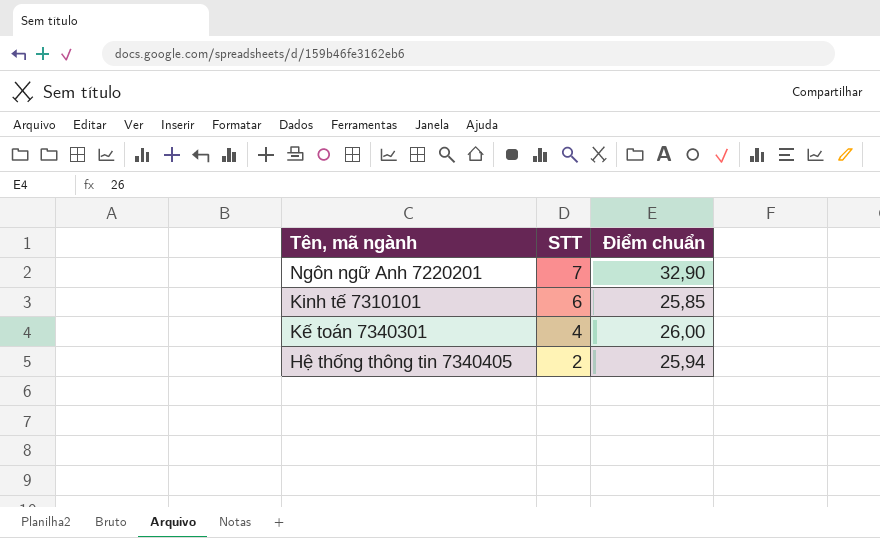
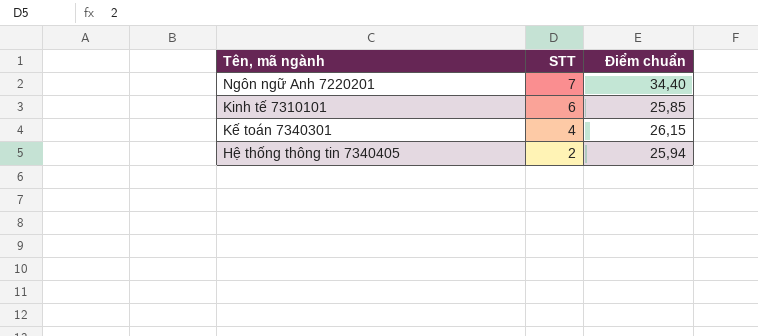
Ngôn ngữ Anh 7220201 | Điểm chuẩn: 32,90 -> 34,40
Kế toán 7340301 | Điểm chuẩn: 26,00 -> 26,15

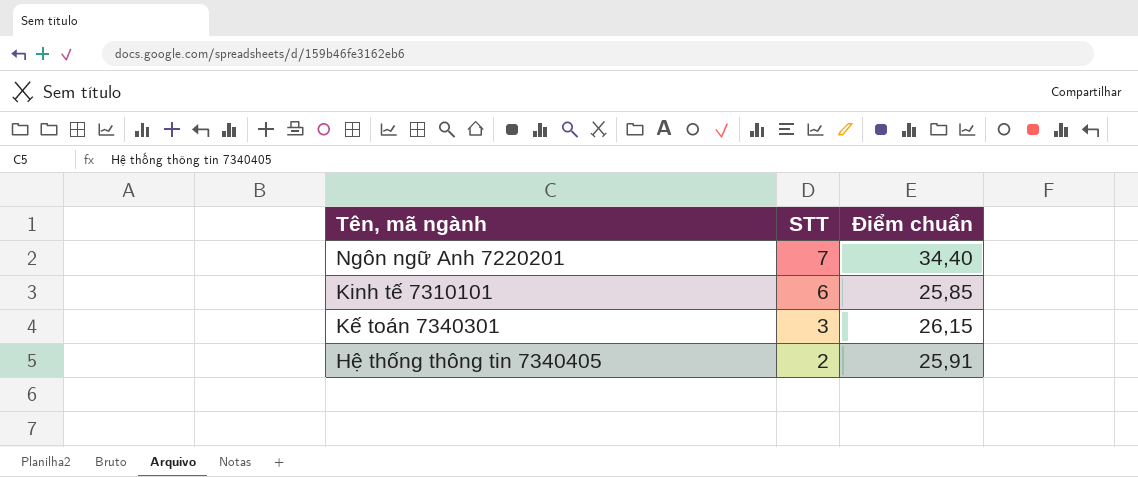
Kế toán 7340301 | STT: 4 -> 3
Hệ thống thông tin 7340405 | Điểm chuẩn: 25,94 -> 25,91

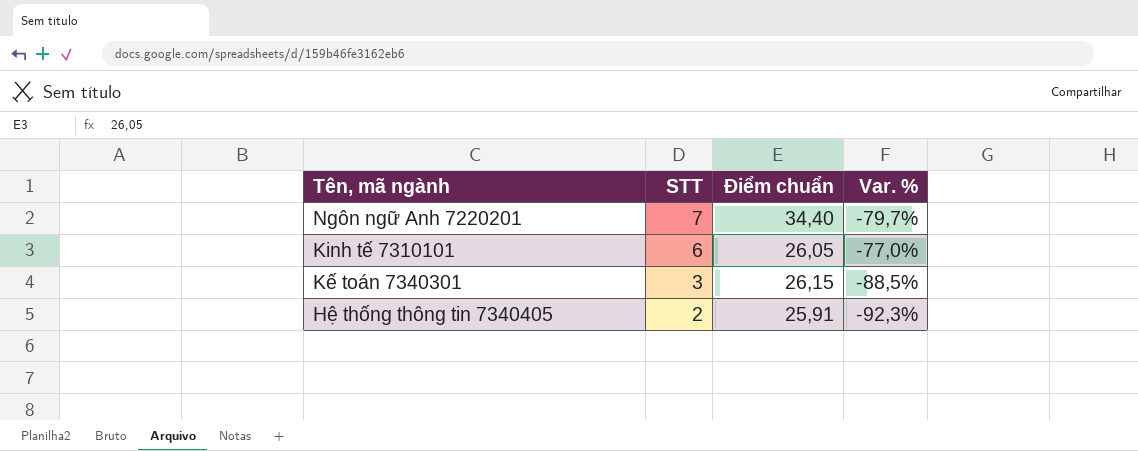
column Var. % | formula: none -> ([STT] - [Điểm chuẩn]) / [Điểm chuẩn]
Kinh tế 7310101 | Điểm chuẩn: 25,85 -> 26,05

